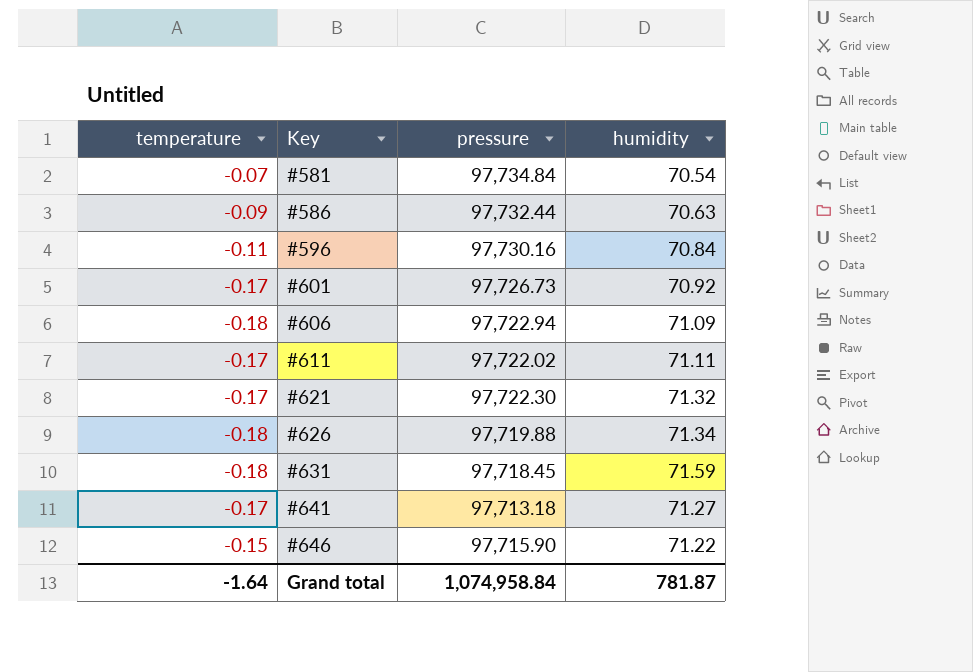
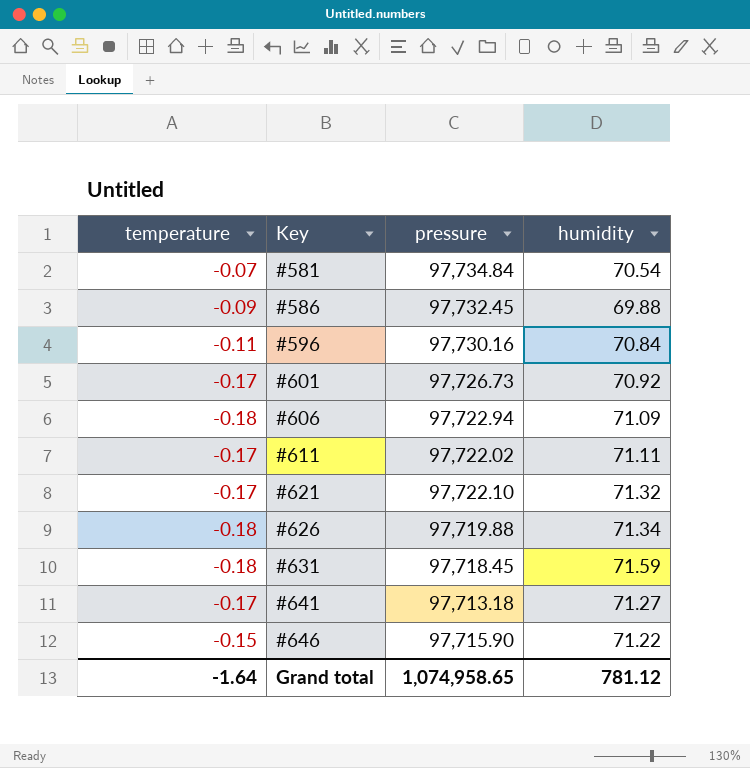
#586 | pressure: 97,732.44 -> 97,732.45
#586 | humidity: 70.63 -> 69.88
#621 | pressure: 97,722.30 -> 97,722.10
Grand total | pressure: 1,074,958.84 -> 1,074,958.65
Grand total | humidity: 781.87 -> 781.12

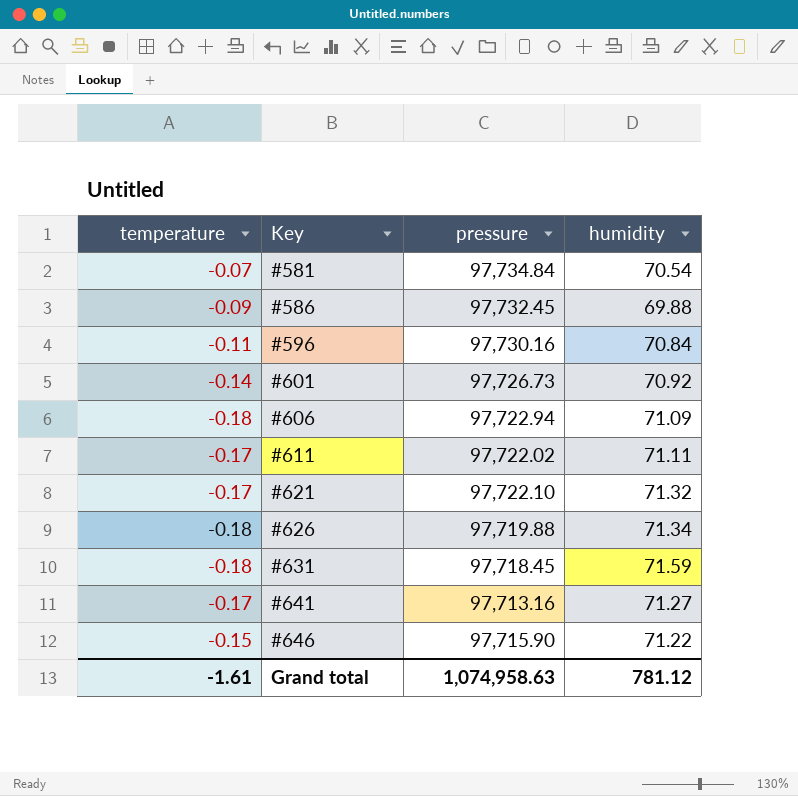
#601 | temperature: -0.17 -> -0.14
#641 | pressure: 97,713.18 -> 97,713.16
Grand total | temperature: -1.64 -> -1.61
Grand total | pressure: 1,074,958.65 -> 1,074,958.63

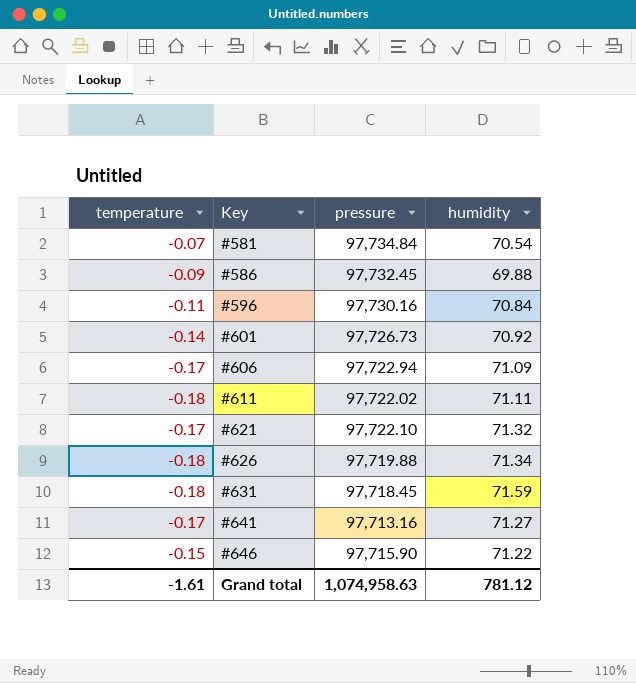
#606 | temperature: -0.18 -> -0.17
#611 | temperature: -0.17 -> -0.18

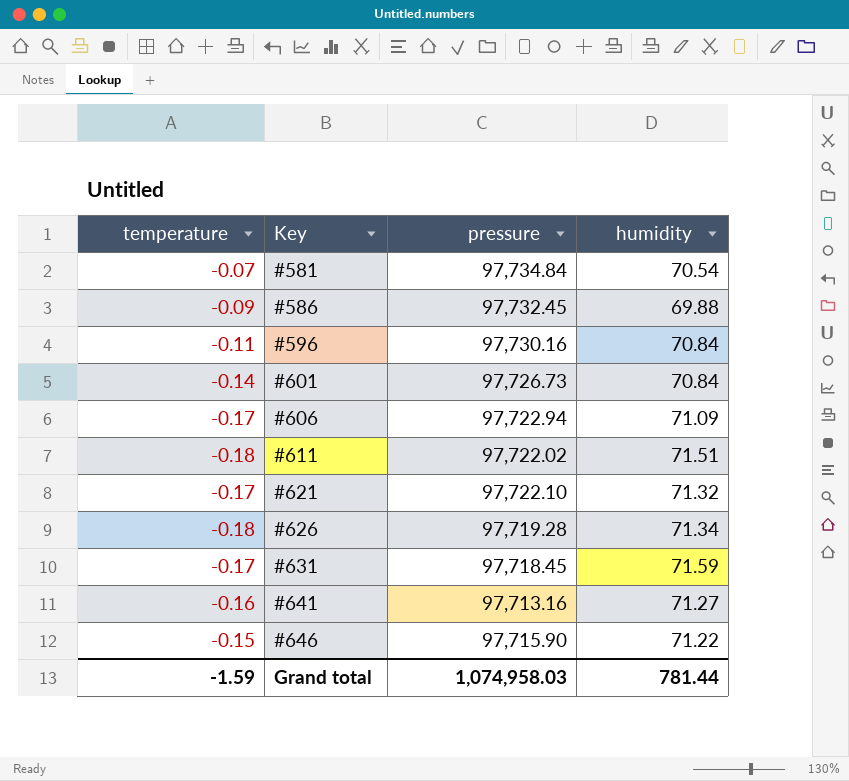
#601 | humidity: 70.92 -> 70.84
#611 | humidity: 71.11 -> 71.51
#626 | pressure: 97,719.88 -> 97,719.28
#631 | temperature: -0.18 -> -0.17
#641 | temperature: -0.17 -> -0.16
Grand total | temperature: -1.61 -> -1.59
Grand total | pressure: 1,074,958.63 -> 1,074,958.03
Grand total | humidity: 781.12 -> 781.44

